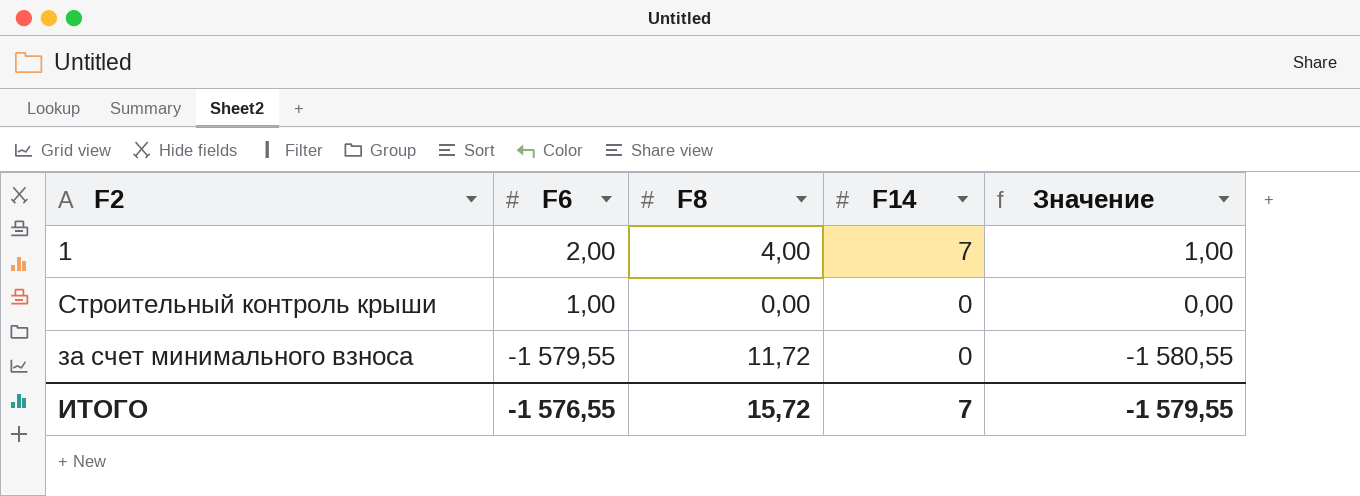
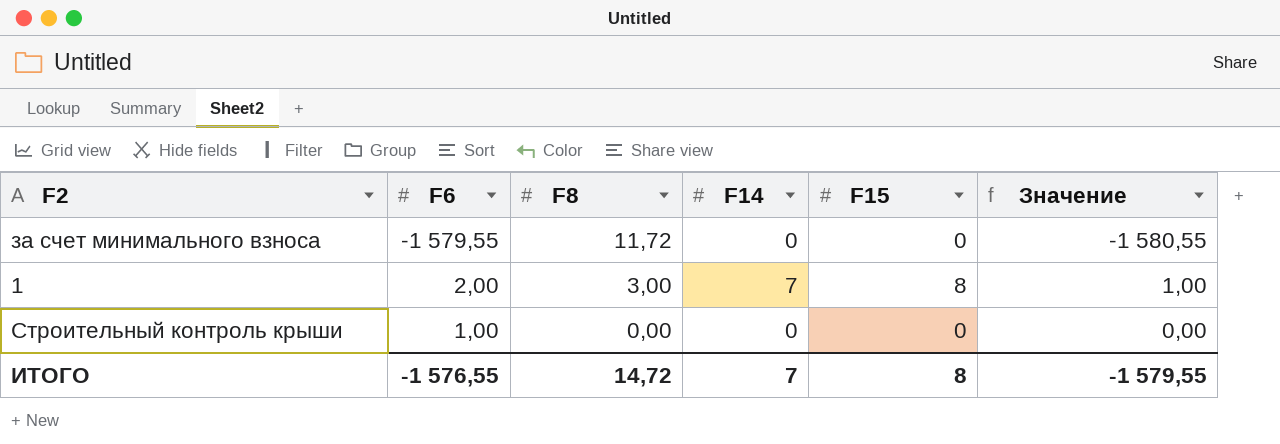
row order: F6 descending -> F8 descending
column F15 | position: none -> 5
1 | F8: 4,00 -> 3,00
ИТОГО | F8: 15,72 -> 14,72

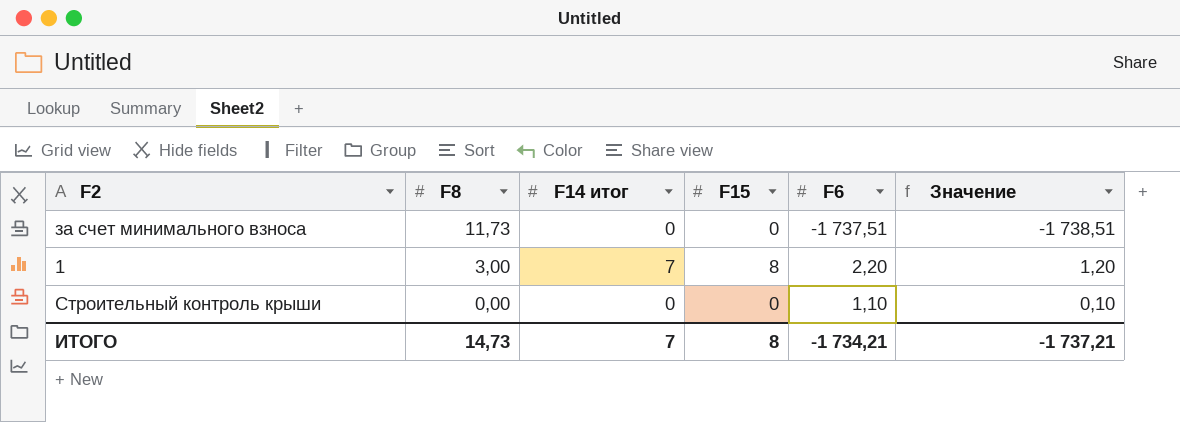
column name: F14 -> F14 итог
column F6 | position: 2 -> 5
за счет минимального взноса | F8: 11,72 -> 11,73
за счет минимального взноса | F6: -1 579,55 -> -1 737,51
за счет минимального взноса | Значение: -1 580,55 -> -1 738,51
1 | F6: 2,00 -> 2,20
1 | Значение: 1,00 -> 1,20
Строительный контроль крыши | F6: 1,00 -> 1,10
Строительный контроль крыши | Значение: 0,00 -> 0,10
ИТОГО | F8: 14,72 -> 14,73
ИТОГО | F6: -1 576,55 -> -1 734,21
ИТОГО | Значение: -1 579,55 -> -1 737,21

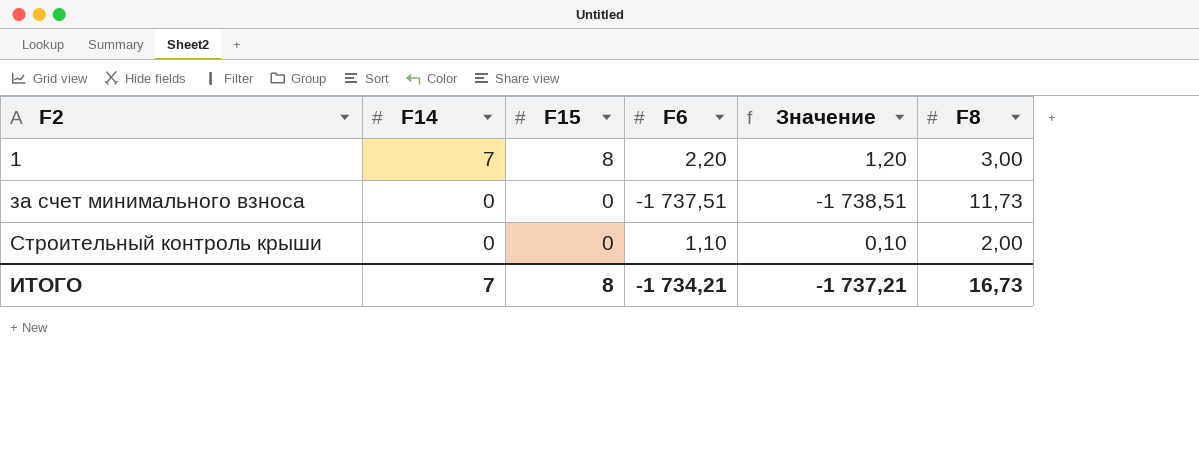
row order: F8 descending -> F2 ascending
column name: F14 итог -> F14
column F8 | position: 2 -> 6
Строительный контроль крыши | F8: 0,00 -> 2,00
ИТОГО | F8: 14,73 -> 16,73

